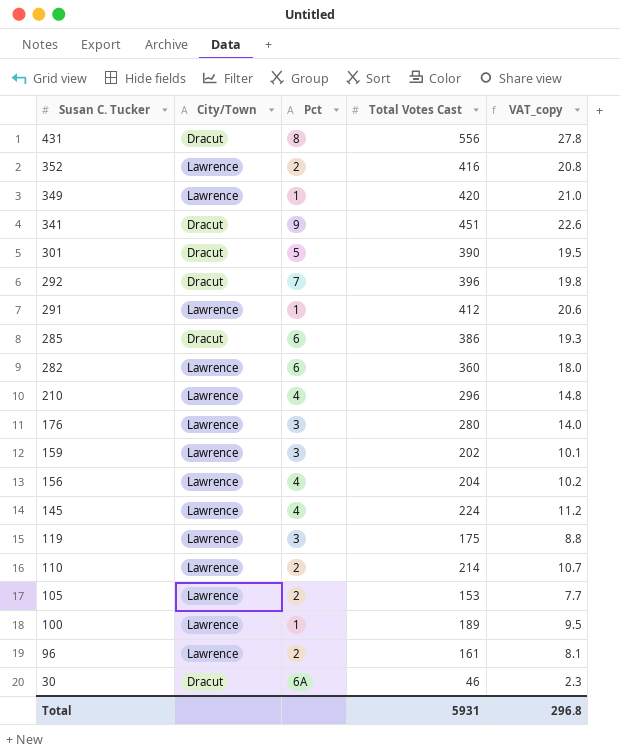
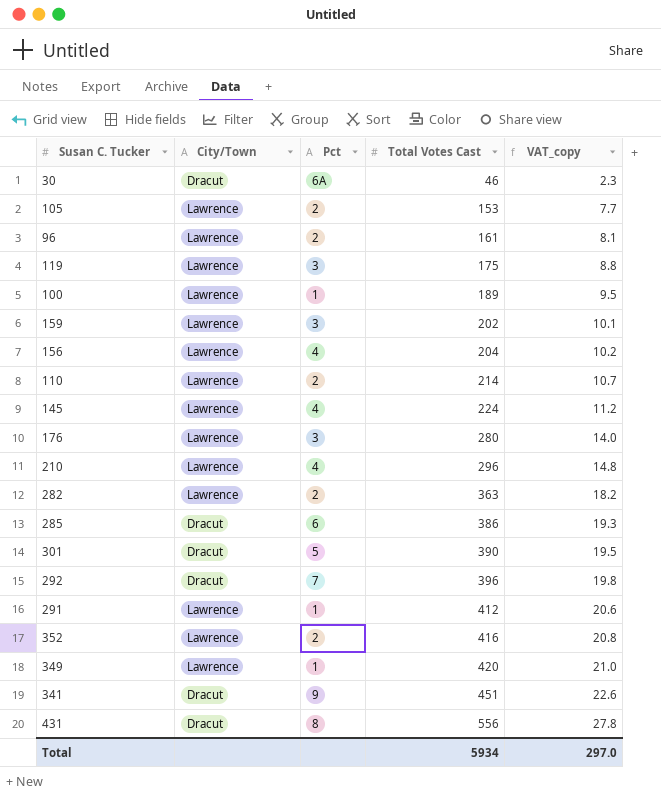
row order: Susan C. Tucker descending -> Total Votes Cast ascending
282 | Pct: 6 -> 2
282 | Total Votes Cast: 360 -> 363
282 | VAT_copy: 18.0 -> 18.2
Total | Total Votes Cast: 5931 -> 5934
Total | VAT_copy: 296.8 -> 297.0

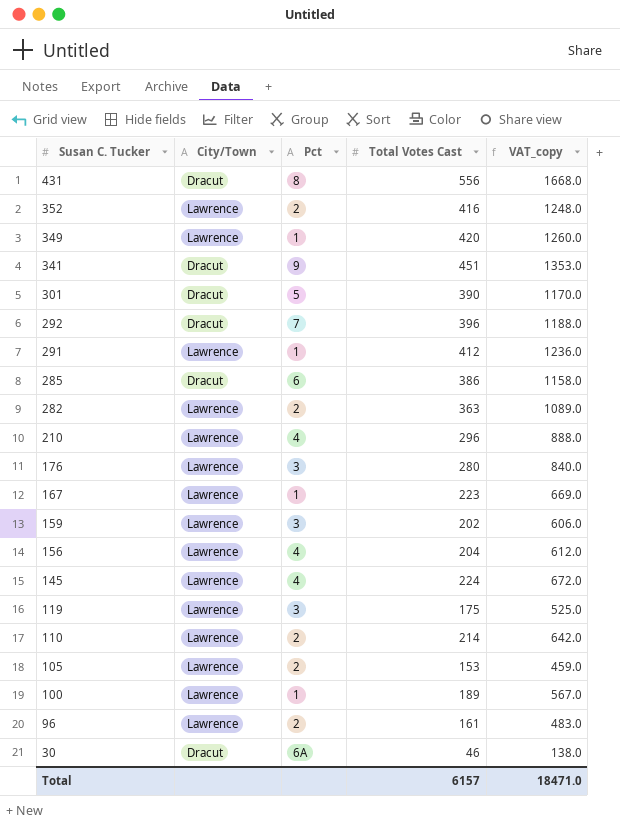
row order: Total Votes Cast ascending -> Susan C. Tucker descending
column VAT_copy | formula: [Total Votes Cast] * 0.05 -> [Total Votes Cast] * 3
row 167: none -> Lawrence | 1 | 223 | 669.0
Total | Total Votes Cast: 5934 -> 6157
Total | VAT_copy: 297.0 -> 18471.0

